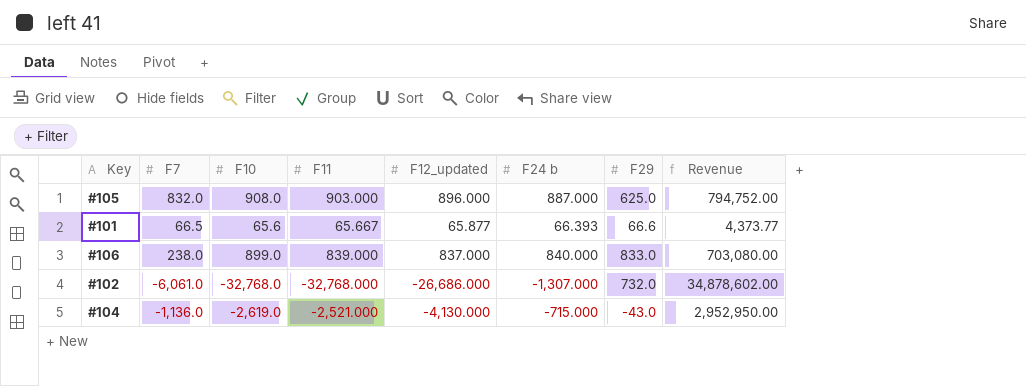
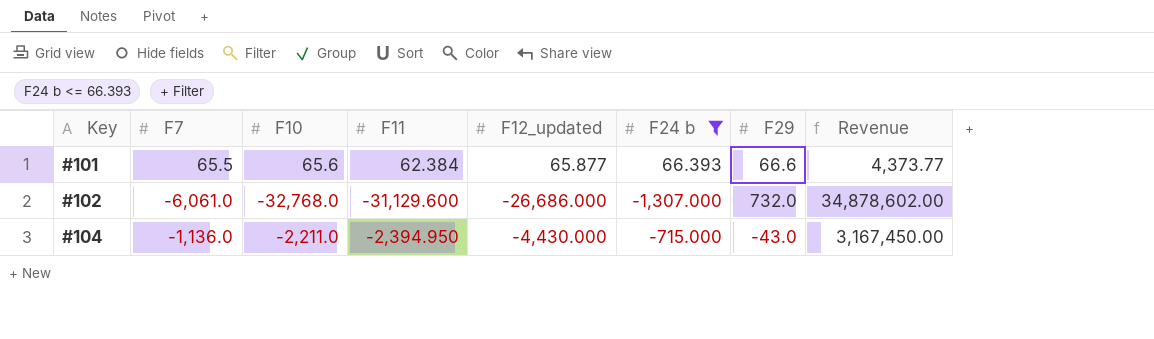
filter: none -> F24 b <= 66.393
#101 | F7: 66.5 -> 65.5
#101 | F11: 65.667 -> 62.384
#102 | F11: -32,768.000 -> -31,129.600
#104 | F10: -2,619.0 -> -2,211.0
#104 | F11: -2,521.000 -> -2,394.950
#104 | F12_updated: -4,130.000 -> -4,430.000
#104 | Revenue: 2,952,950.00 -> 3,167,450.00

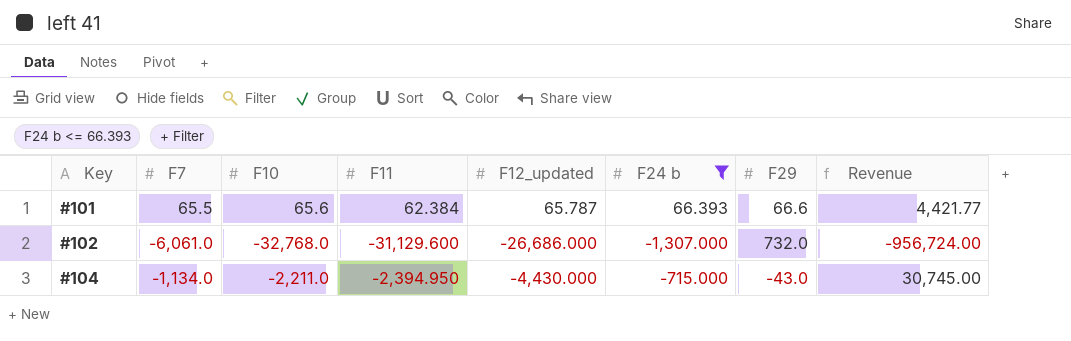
column Revenue | formula: [F12_updated] * [F24 b] -> [F24 b] * [F29]
#101 | F12_updated: 65.877 -> 65.787
#104 | F7: -1,136.0 -> -1,134.0

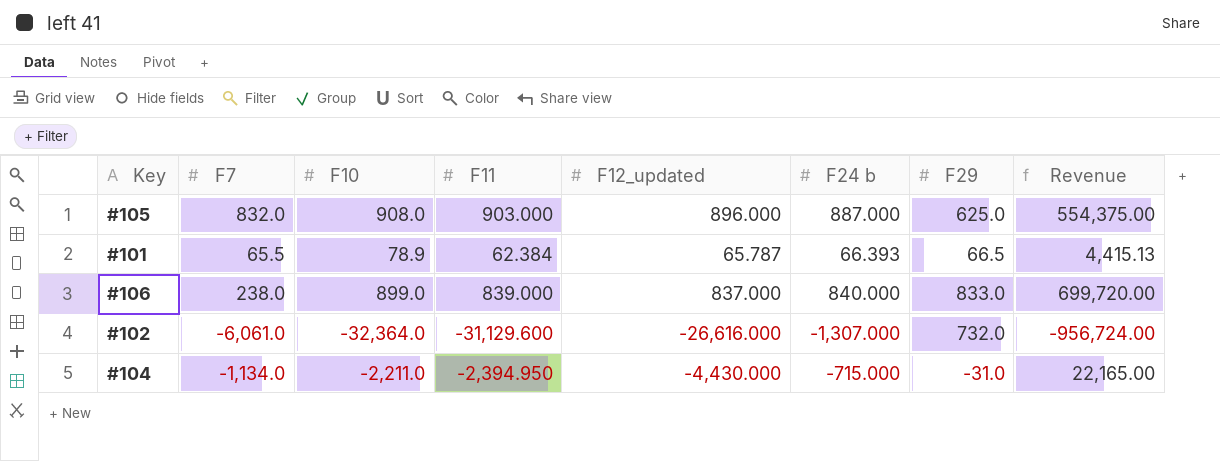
filter: F24 b <= 66.393 -> none
#101 | F10: 65.6 -> 78.9
#101 | F29: 66.6 -> 66.5
#101 | Revenue: 4,421.77 -> 4,415.13
#102 | F10: -32,768.0 -> -32,364.0
#102 | F12_updated: -26,686.000 -> -26,616.000
#104 | F29: -43.0 -> -31.0
#104 | Revenue: 30,745.00 -> 22,165.00

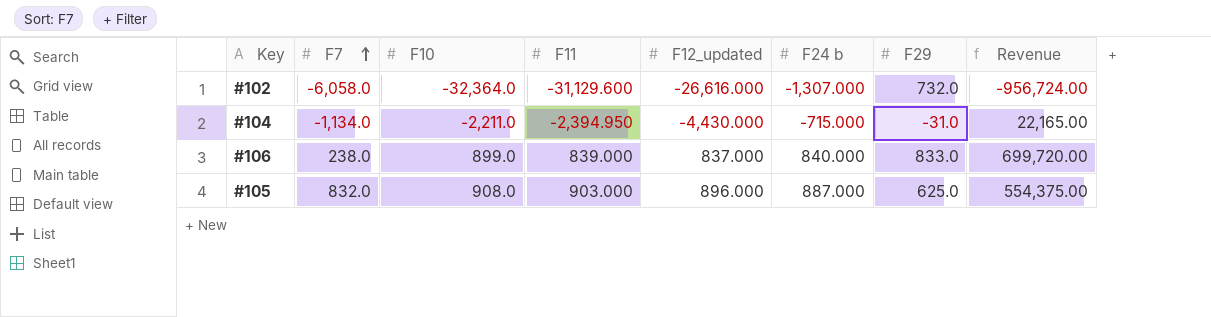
row order: none -> F7 ascending
row #101: 65.5 | 78.9 | 62.384 | 65.787 | 66.393 | 66.5 | 4,415.13 -> none
#102 | F7: -6,061.0 -> -6,058.0

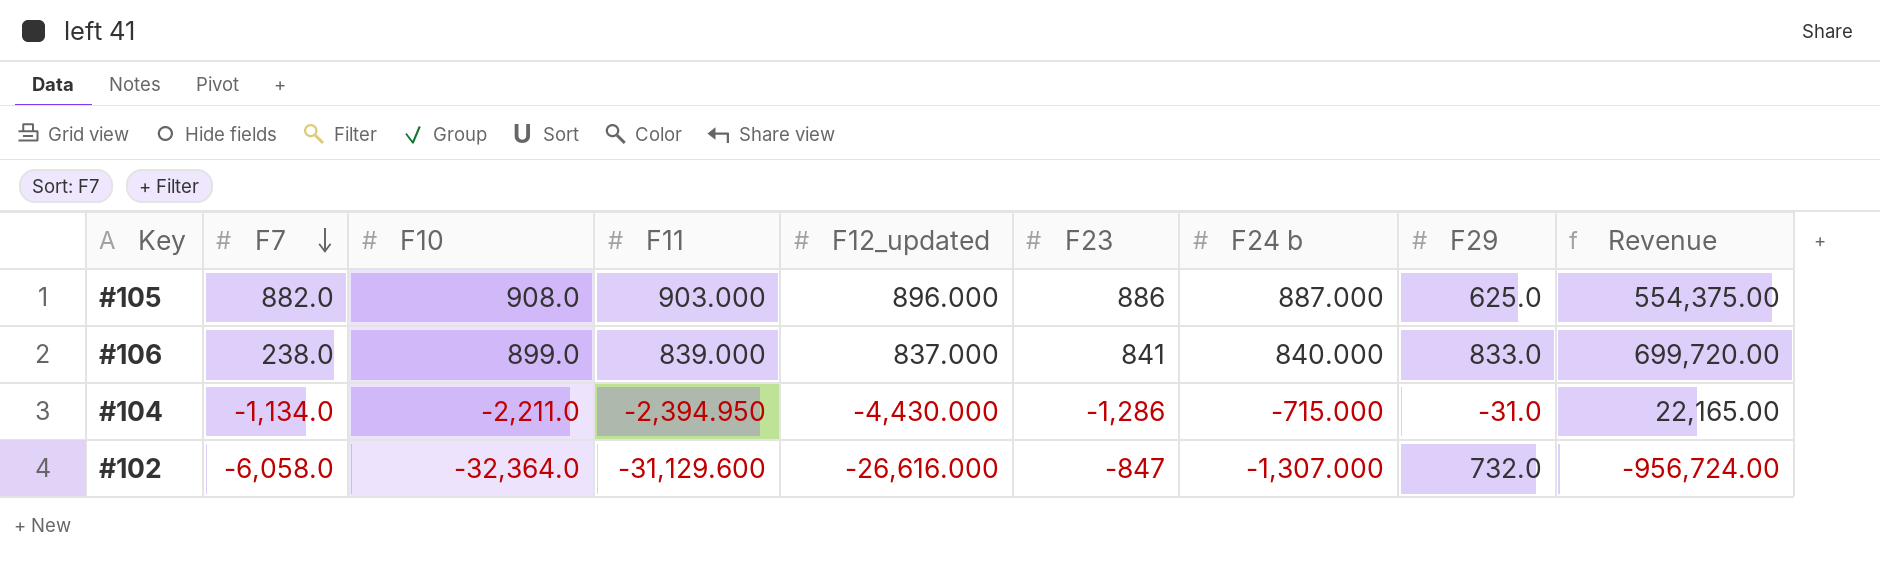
row order: F7 ascending -> F7 descending
column F23 | position: none -> 6
#105 | F7: 832.0 -> 882.0

